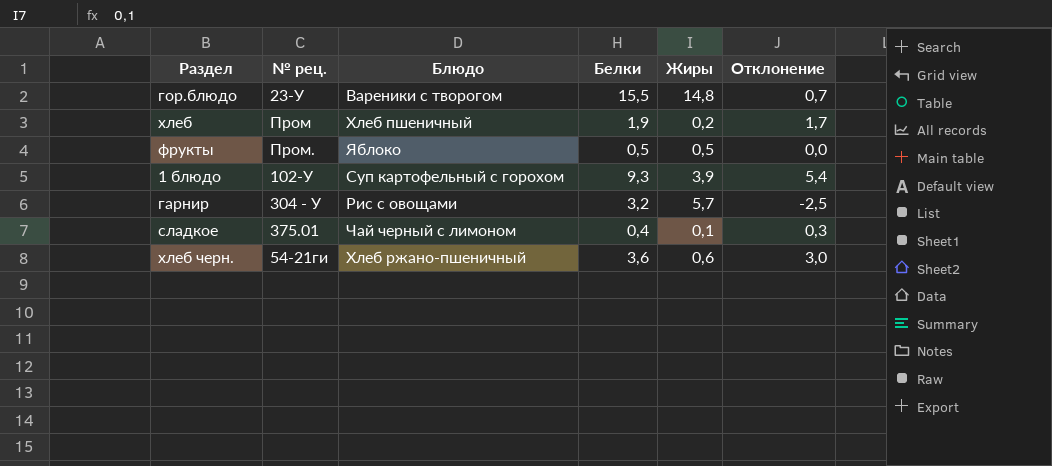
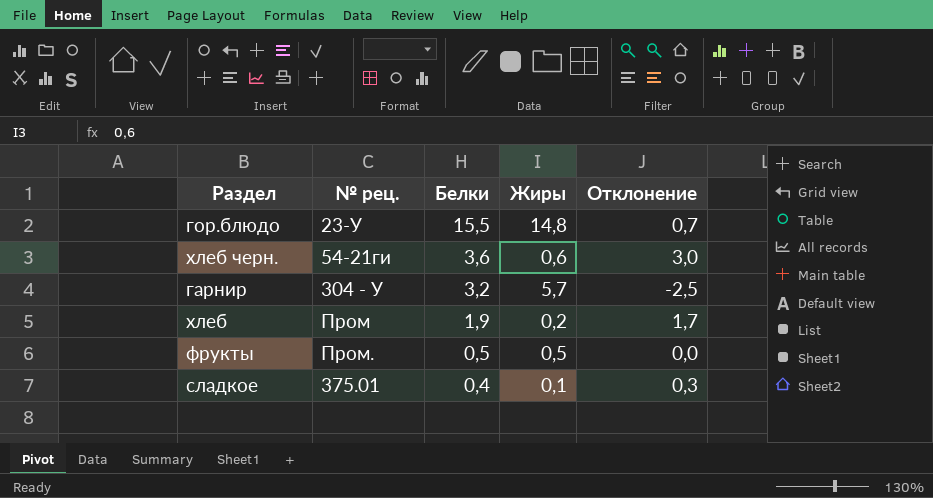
row order: none -> Белки descending
column Блюдо | position: 3 -> none
row 1 блюдо: 102-У | Суп картофельный с горохом | 9,3 | 3,9 | 5,4 -> none

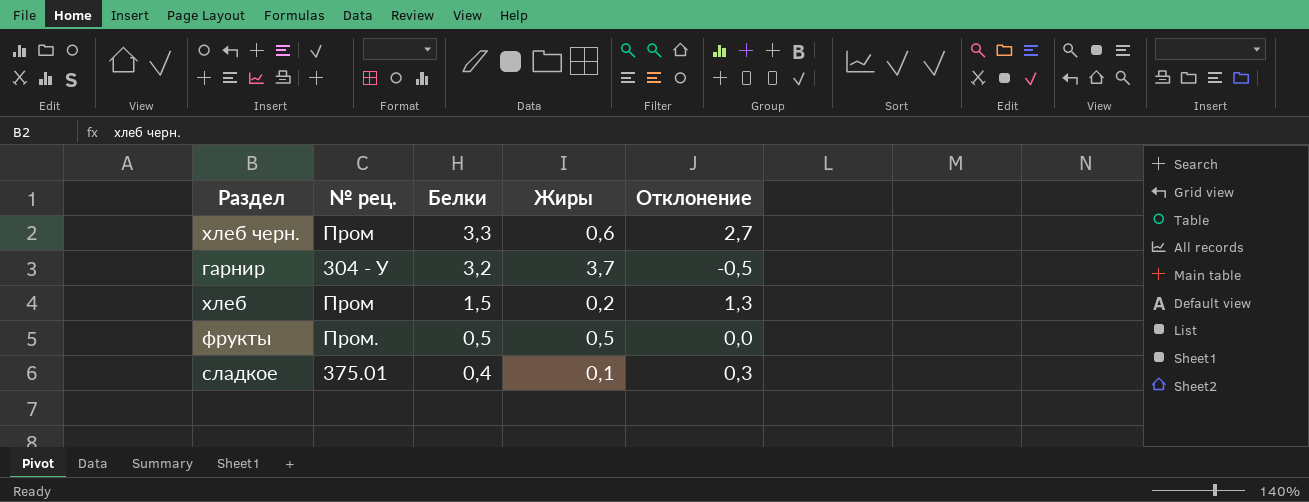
row гор.блюдо: 23-У | 15,5 | 14,8 | 0,7 -> none
хлеб черн. | № рец.: 54-21ги -> Пром
хлеб черн. | Белки: 3,6 -> 3,3
хлеб черн. | Отклонение: 3,0 -> 2,7
гарнир | Жиры: 5,7 -> 3,7
гарнир | Отклонение: -2,5 -> -0,5
хлеб | Белки: 1,9 -> 1,5
хлеб | Отклонение: 1,7 -> 1,3

